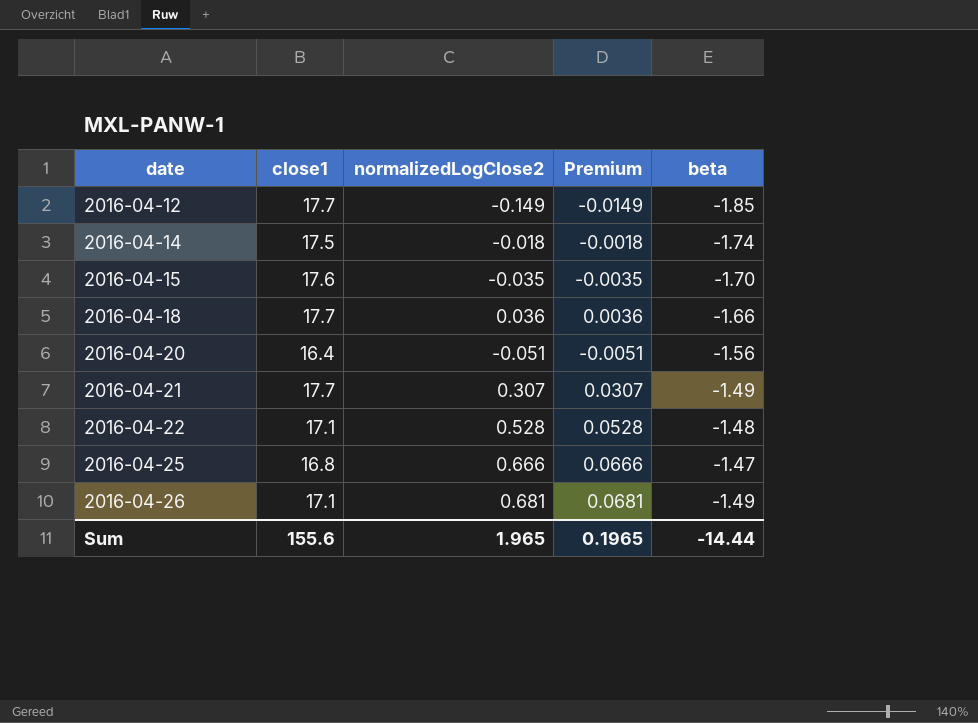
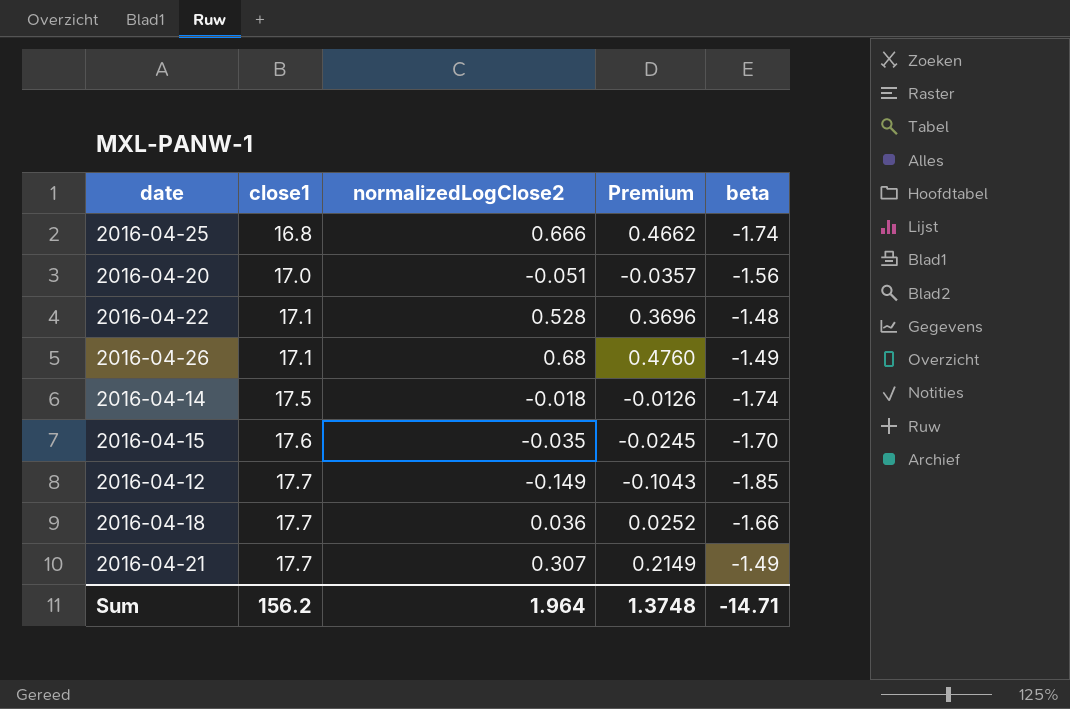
row order: date ascending -> close1 ascending
column Premium | formula: [normalizedLogClose2] * 0.1 -> [normalizedLogClose2] * 0.7
2016-04-25 | beta: -1.47 -> -1.74
2016-04-20 | close1: 16.4 -> 17.0
2016-04-26 | normalizedLogClose2: 0.681 -> 0.68
Sum | close1: 155.6 -> 156.2
Sum | normalizedLogClose2: 1.965 -> 1.964
Sum | Premium: 0.1965 -> 1.3748
Sum | beta: -14.44 -> -14.71

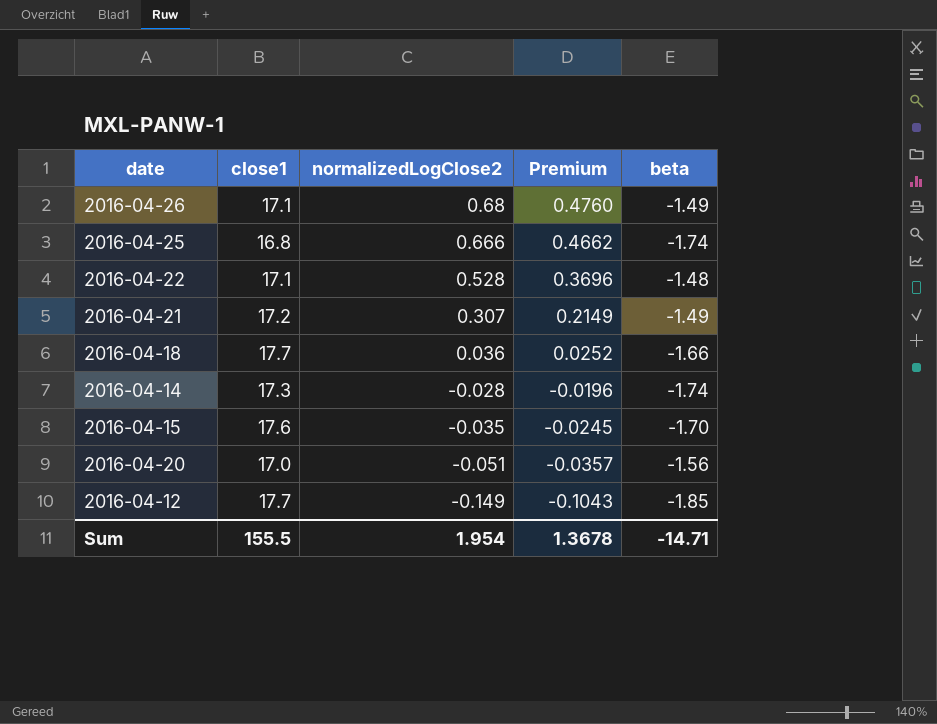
row order: close1 ascending -> normalizedLogClose2 descending
2016-04-21 | close1: 17.7 -> 17.2
2016-04-14 | close1: 17.5 -> 17.3
2016-04-14 | normalizedLogClose2: -0.018 -> -0.028
2016-04-14 | Premium: -0.0126 -> -0.0196
Sum | close1: 156.2 -> 155.5
Sum | normalizedLogClose2: 1.964 -> 1.954
Sum | Premium: 1.3748 -> 1.3678

